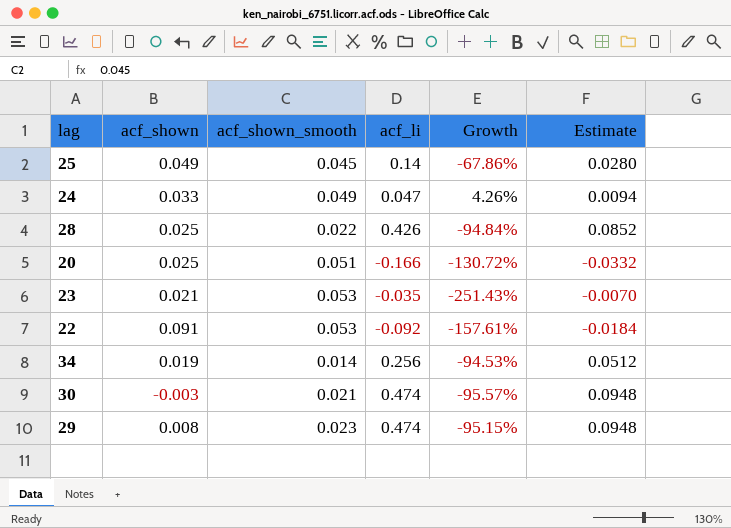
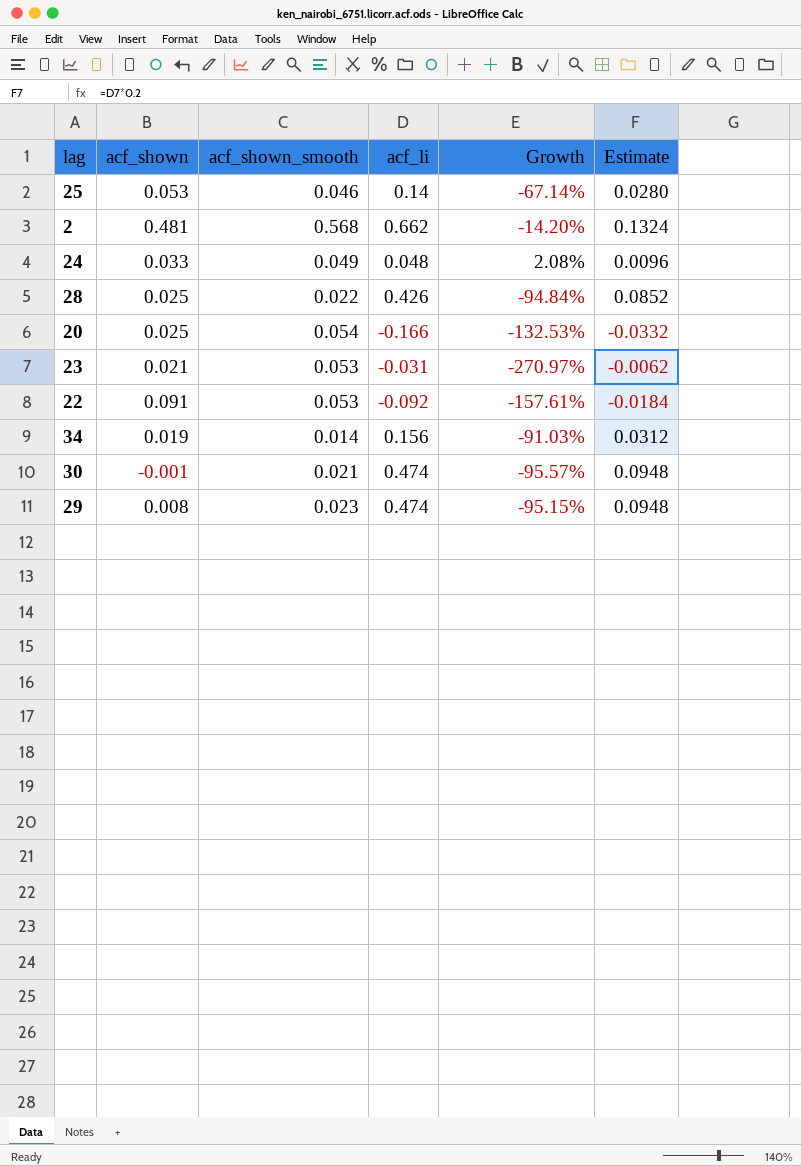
25 | acf_shown: 0.049 -> 0.053
25 | acf_shown_smooth: 0.045 -> 0.046
25 | Growth: -67.86% -> -67.14%
row 2: none -> 0.481 | 0.568 | 0.662 | -14.20% | 0.1324
24 | acf_li: 0.047 -> 0.048
24 | Growth: 4.26% -> 2.08%
24 | Estimate: 0.0094 -> 0.0096
20 | acf_shown_smooth: 0.051 -> 0.054
20 | Growth: -130.72% -> -132.53%
23 | acf_li: -0.035 -> -0.031
23 | Growth: -251.43% -> -270.97%
23 | Estimate: -0.0070 -> -0.0062
34 | acf_li: 0.256 -> 0.156
34 | Growth: -94.53% -> -91.03%
34 | Estimate: 0.0512 -> 0.0312
30 | acf_shown: -0.003 -> -0.001

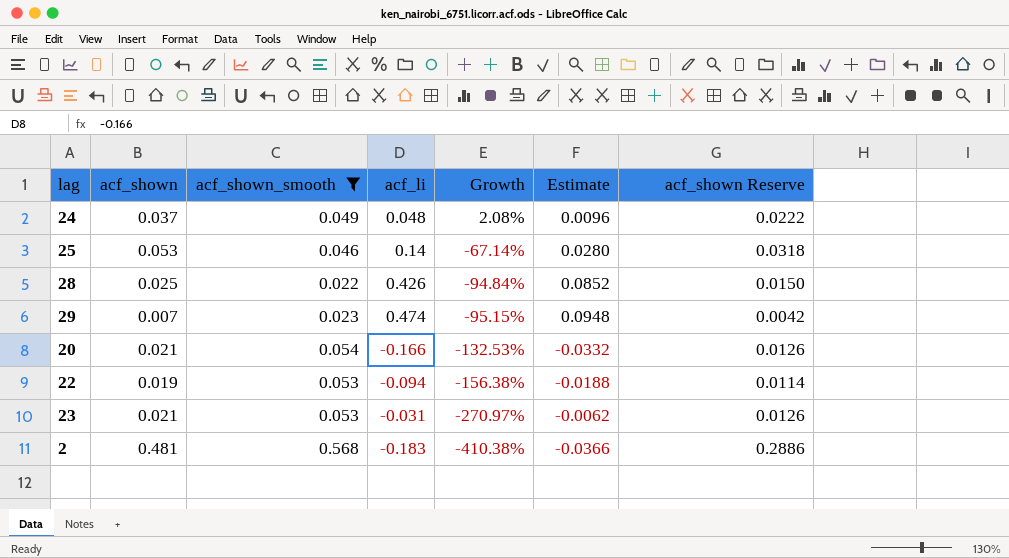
filter: none -> acf_shown_smooth >= 0.022
row order: none -> Growth descending
column acf_shown Reserve | formula: none -> [acf_shown] * 0.6
24 | acf_shown: 0.033 -> 0.037
29 | acf_shown: 0.008 -> 0.007
20 | acf_shown: 0.025 -> 0.021
22 | acf_shown: 0.091 -> 0.019
22 | acf_li: -0.092 -> -0.094
22 | Growth: -157.61% -> -156.38%
22 | Estimate: -0.0184 -> -0.0188
2 | acf_li: 0.662 -> -0.183
2 | Growth: -14.20% -> -410.38%
2 | Estimate: 0.1324 -> -0.0366

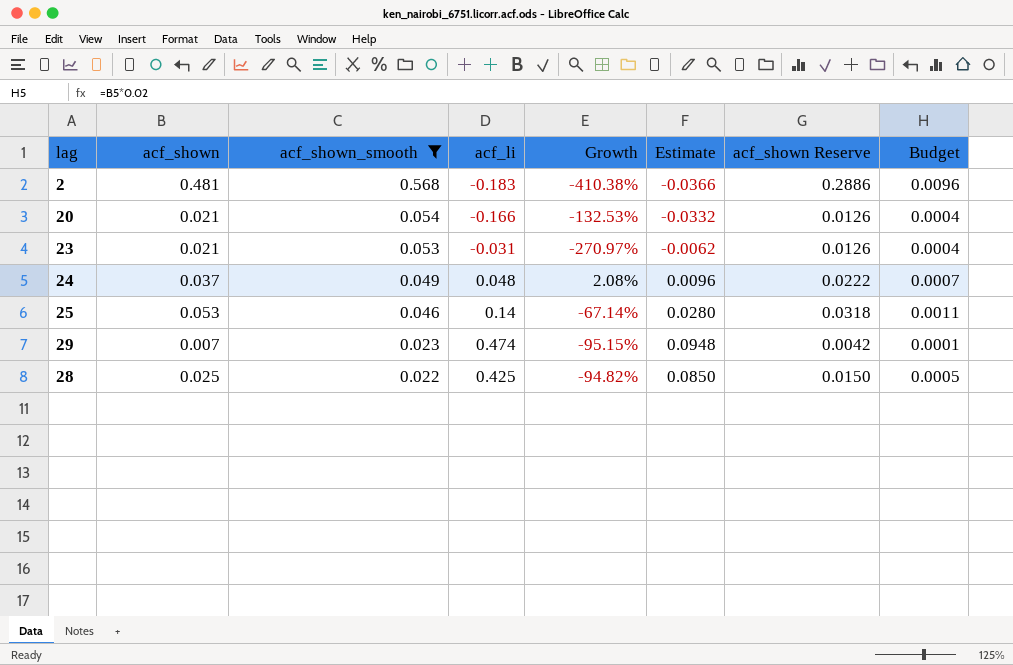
row order: Growth descending -> acf_shown_smooth descending
column Budget | formula: none -> [acf_shown] * 0.02
row 22: 0.019 | 0.053 | -0.094 | -156.38% | -0.0188 | 0.0114 -> none
28 | acf_li: 0.426 -> 0.425
28 | Growth: -94.84% -> -94.82%
28 | Estimate: 0.0852 -> 0.0850

